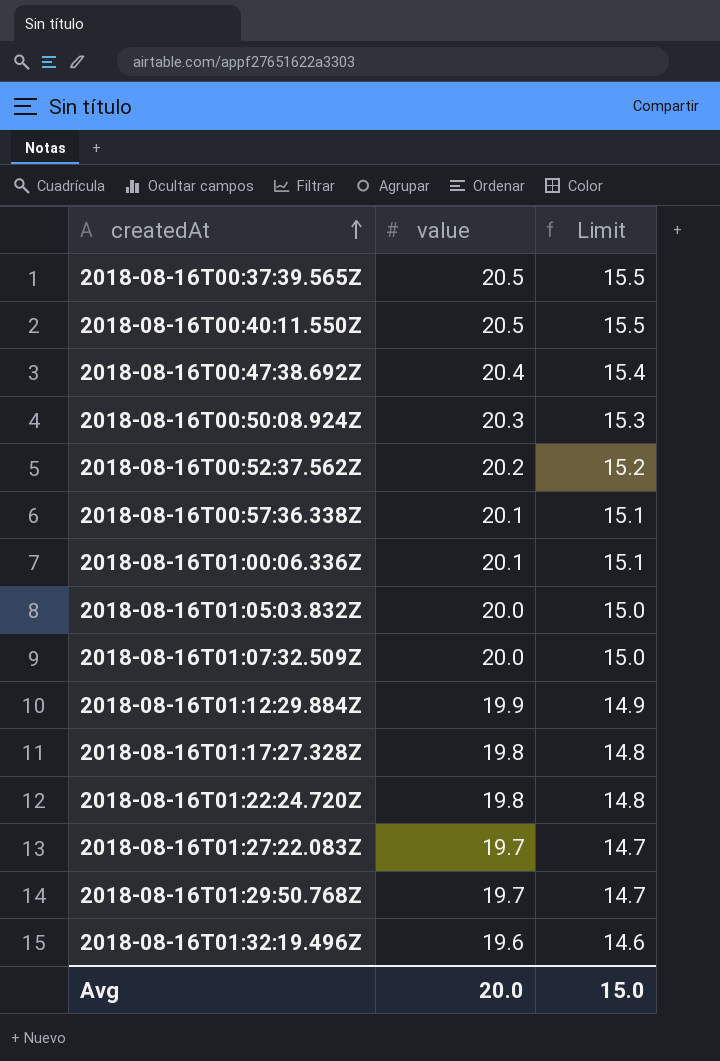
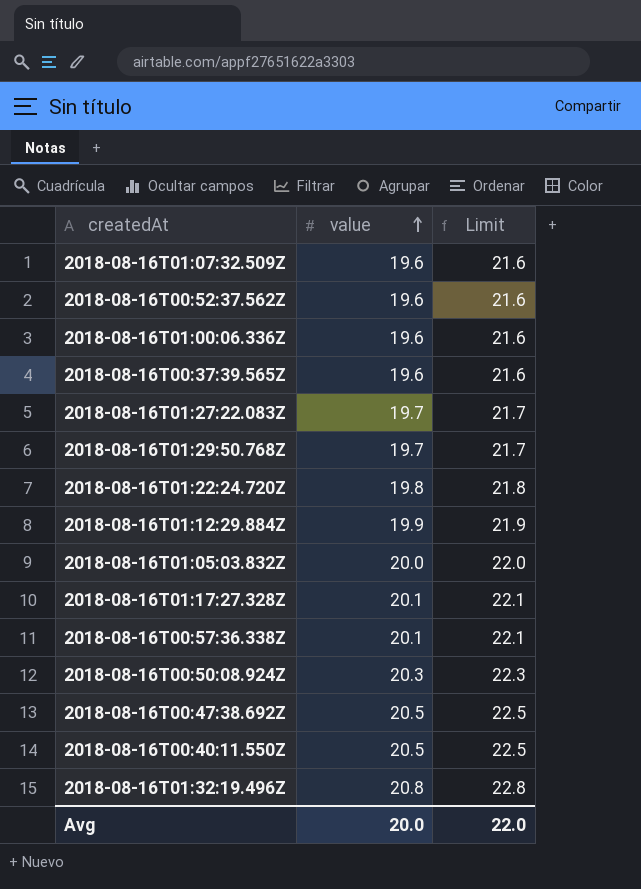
row order: createdAt ascending -> value ascending
column Limit | formula: [value] - 5 -> [value] + 2
2018-08-16T01:07:32.509Z | value: 20.0 -> 19.6
2018-08-16T00:52:37.562Z | value: 20.2 -> 19.6
2018-08-16T01:00:06.336Z | value: 20.1 -> 19.6
2018-08-16T00:37:39.565Z | value: 20.5 -> 19.6
2018-08-16T01:17:27.328Z | value: 19.8 -> 20.1
2018-08-16T00:47:38.692Z | value: 20.4 -> 20.5
2018-08-16T01:32:19.496Z | value: 19.6 -> 20.8
Avg | Limit: 15.0 -> 22.0

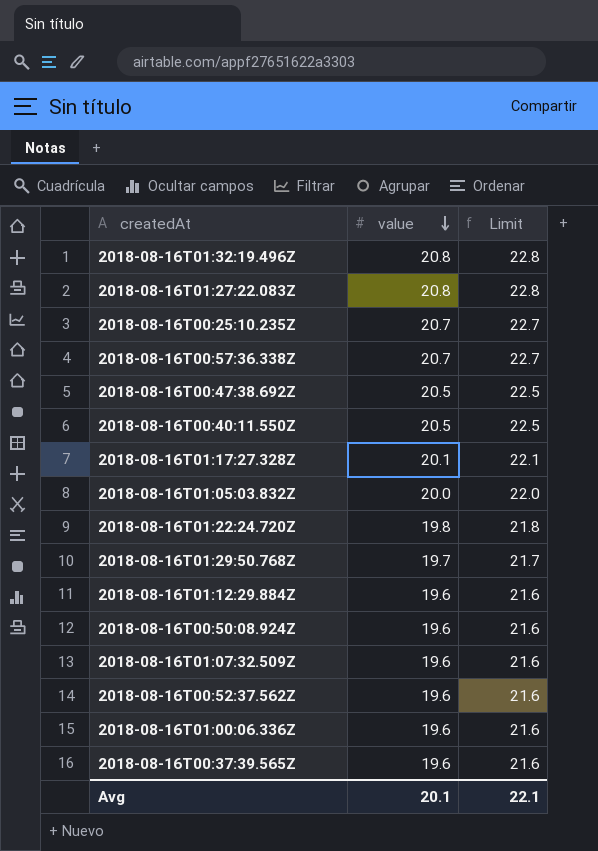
row order: value ascending -> value descending
2018-08-16T01:27:22.083Z | value: 19.7 -> 20.8
2018-08-16T01:27:22.083Z | Limit: 21.7 -> 22.8
row 2018-08-16T00:25:10.235Z: none -> 20.7 | 22.7
2018-08-16T00:57:36.338Z | value: 20.1 -> 20.7
2018-08-16T00:57:36.338Z | Limit: 22.1 -> 22.7
2018-08-16T01:12:29.884Z | value: 19.9 -> 19.6
2018-08-16T01:12:29.884Z | Limit: 21.9 -> 21.6
2018-08-16T00:50:08.924Z | value: 20.3 -> 19.6
2018-08-16T00:50:08.924Z | Limit: 22.3 -> 21.6
Avg | value: 20.0 -> 20.1
Avg | Limit: 22.0 -> 22.1

